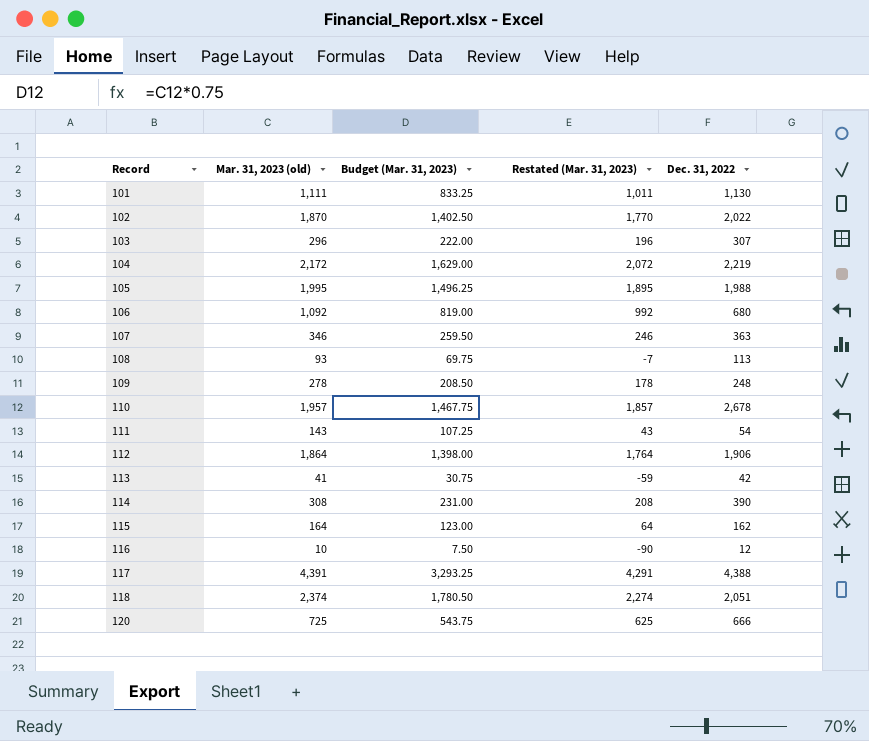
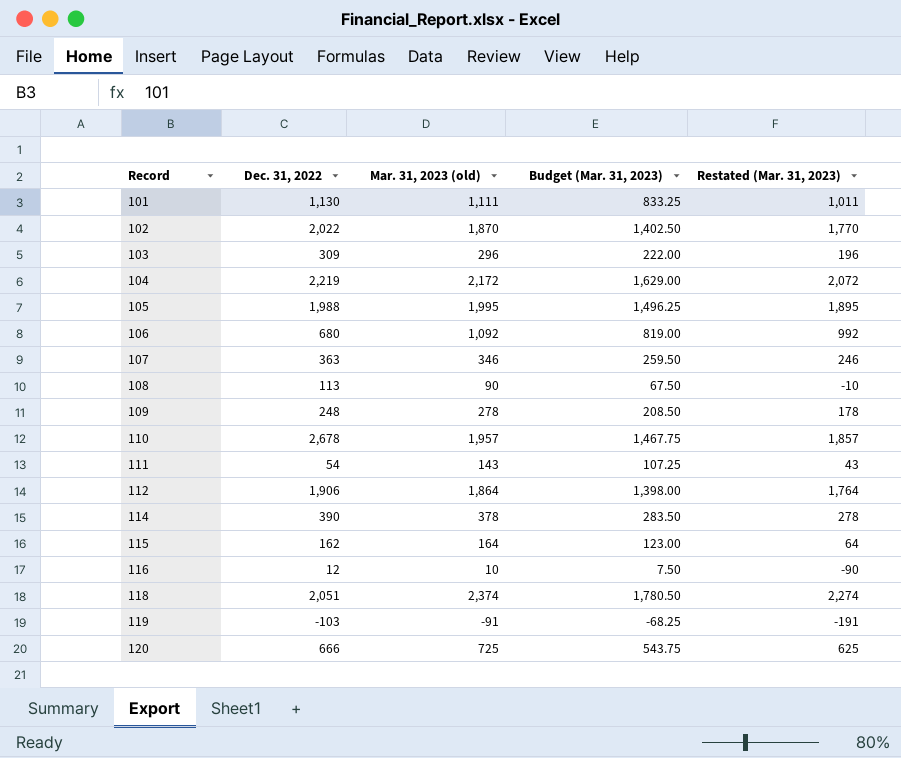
column Dec. 31, 2022 | position: 5 -> 2
row 113: 41 | 30.75 | -59 | 42 -> none
row 117: 4,391 | 3,293.25 | 4,291 | 4,388 -> none
103 | Dec. 31, 2022: 307 -> 309
108 | Mar. 31, 2023 (old): 93 -> 90
108 | Budget (Mar. 31, 2023): 69.75 -> 67.50
108 | Restated (Mar. 31, 2023): -7 -> -10
114 | Mar. 31, 2023 (old): 308 -> 378
114 | Budget (Mar. 31, 2023): 231.00 -> 283.50
114 | Restated (Mar. 31, 2023): 208 -> 278
row 119: none -> -103 | -91 | -68.25 | -191

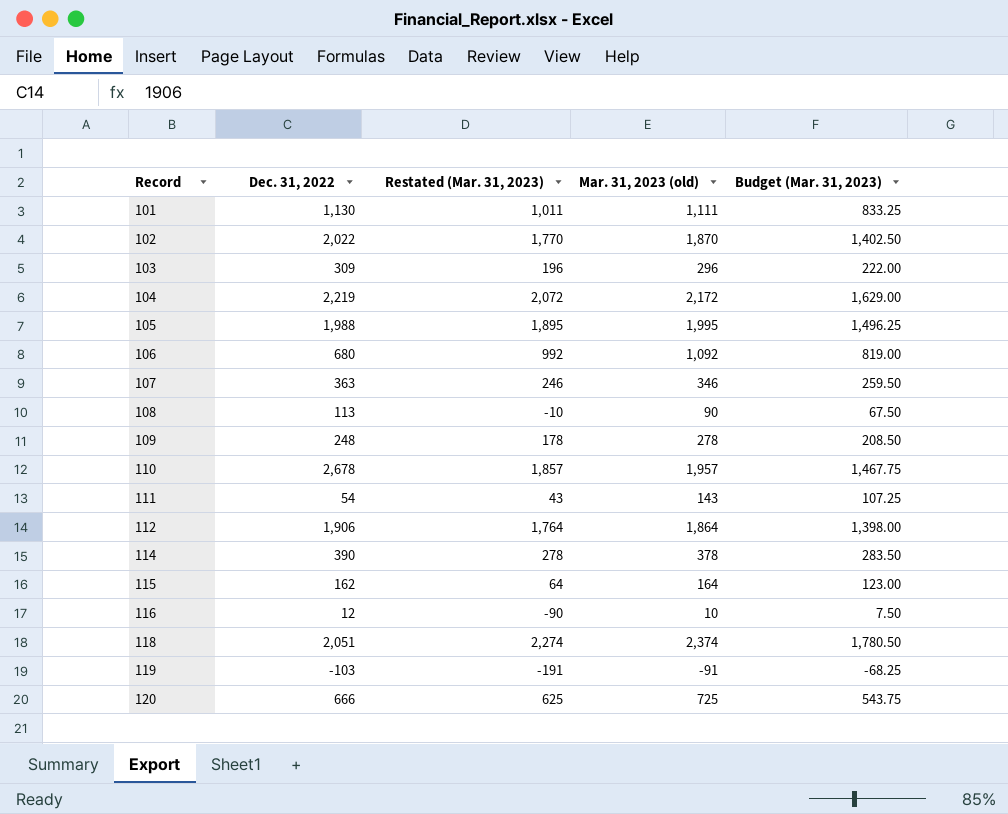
column Restated (Mar. 31, 2023) | position: 5 -> 3

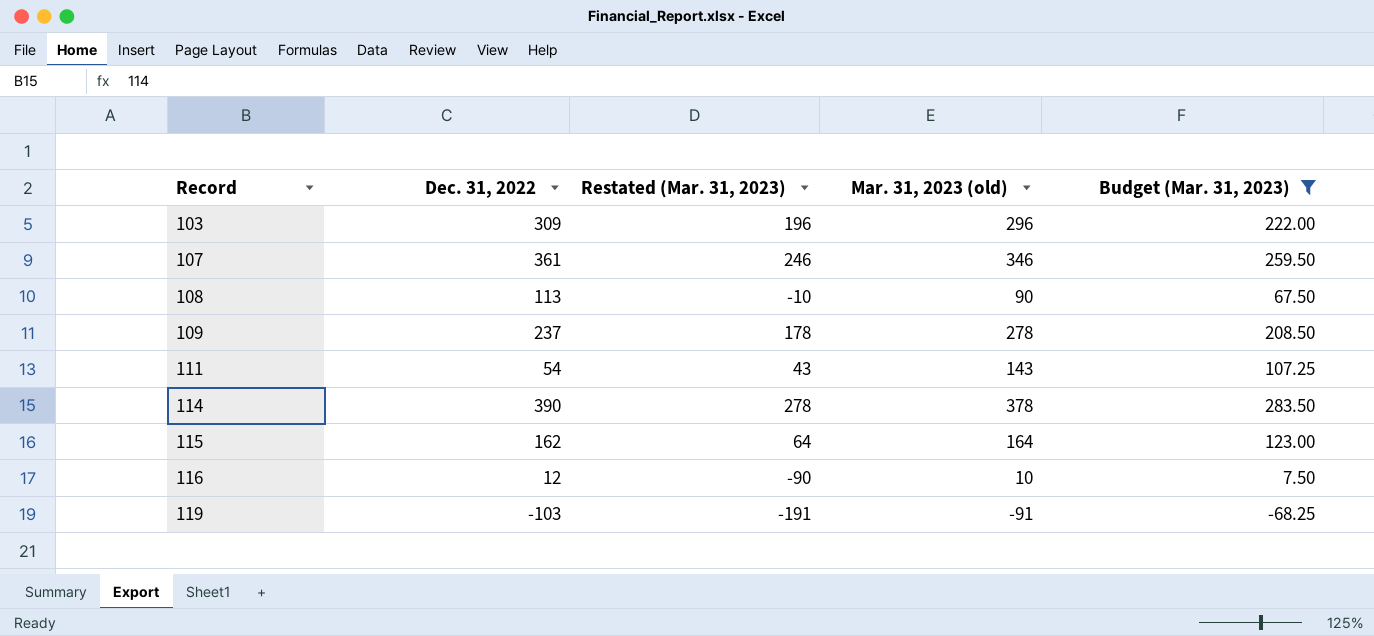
filter: none -> Budget (Mar. 31, 2023) <= 283.50
107 | Dec. 31, 2022: 363 -> 361
109 | Dec. 31, 2022: 248 -> 237

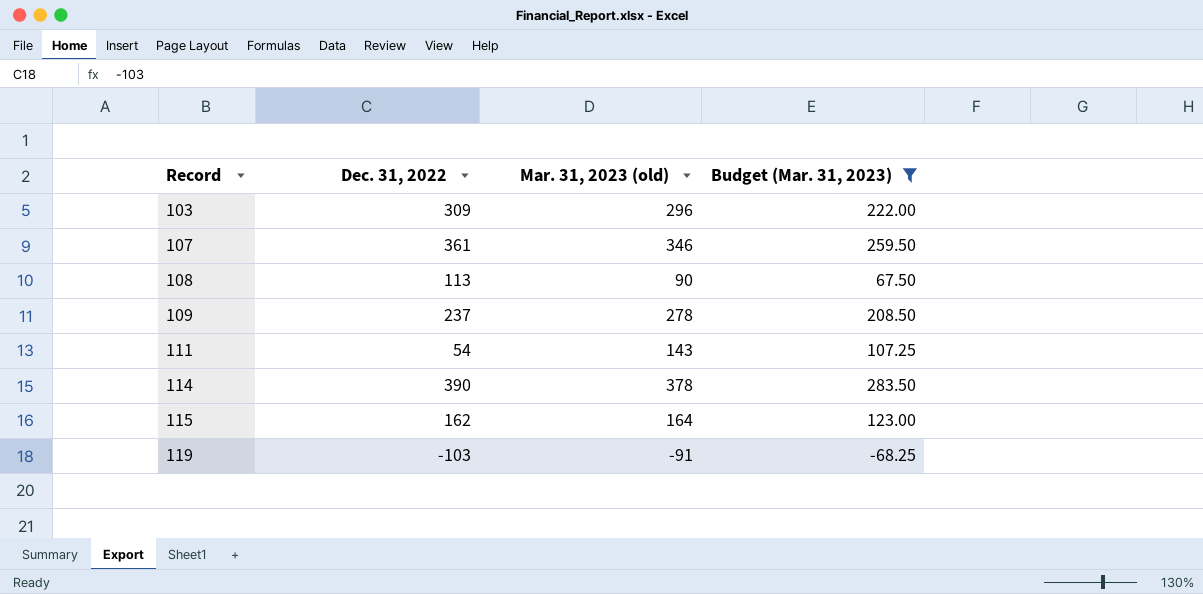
column Restated (Mar. 31, 2023) | formula: [Mar. 31, 2023 (old)] - 100 -> none
row 116: 12 | -90 | 10 | 7.50 -> none

